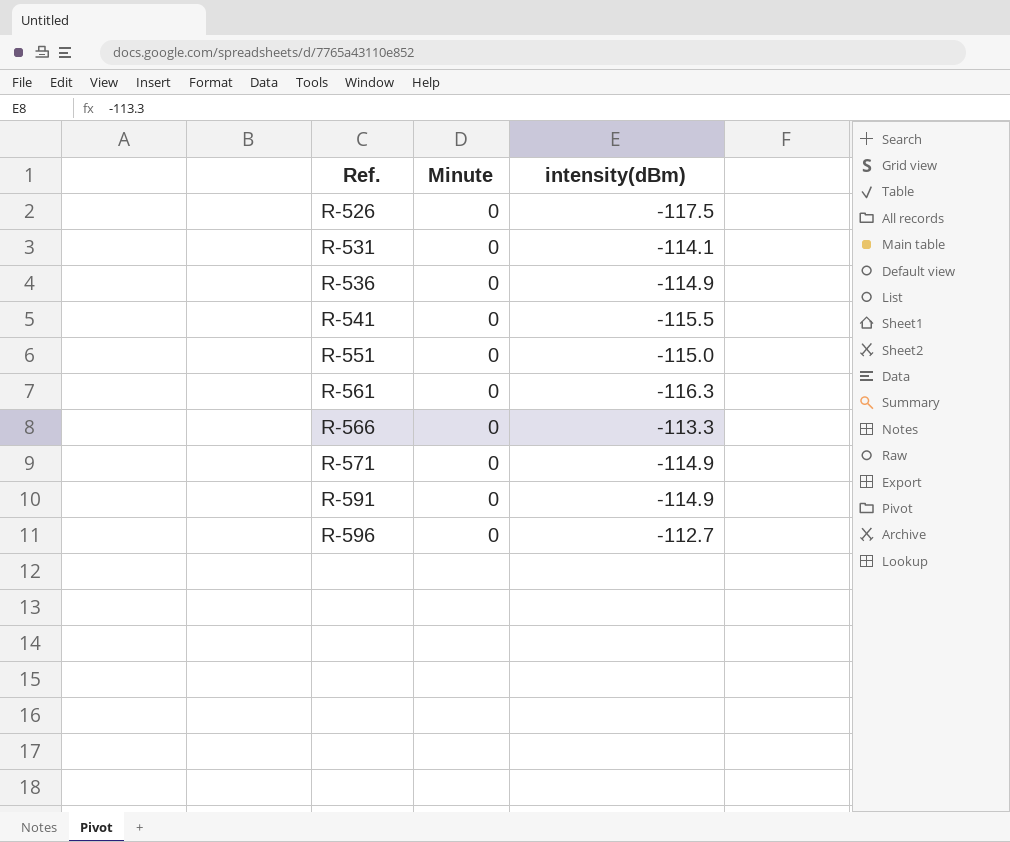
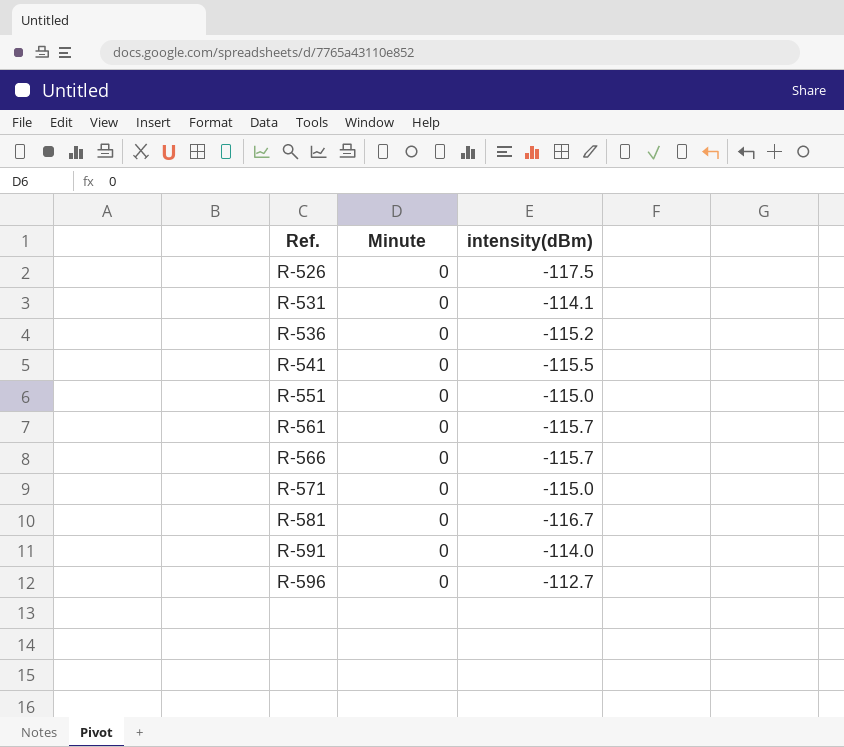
R-536 | intensity(dBm): -114.9 -> -115.2
R-561 | intensity(dBm): -116.3 -> -115.7
R-566 | intensity(dBm): -113.3 -> -115.7
R-571 | intensity(dBm): -114.9 -> -115.0
row R-581: none -> 0 | -116.7
R-591 | intensity(dBm): -114.9 -> -114.0

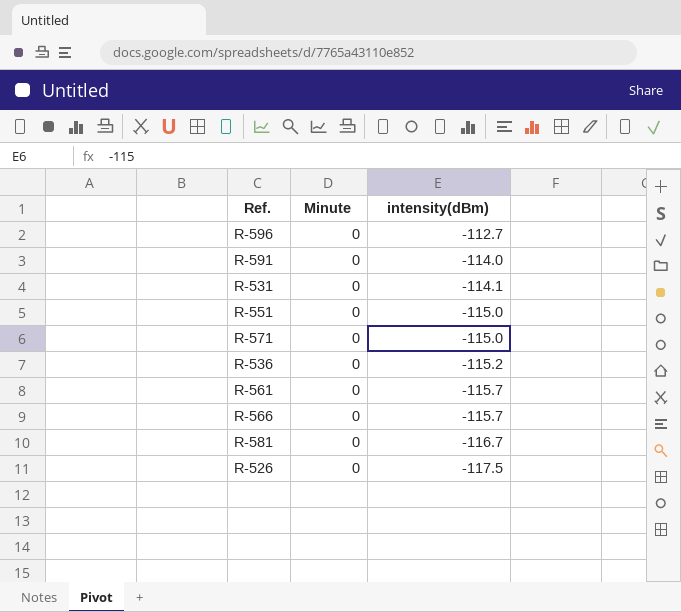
row order: Ref. ascending -> intensity(dBm) descending
row R-541: 0 | -115.5 -> none

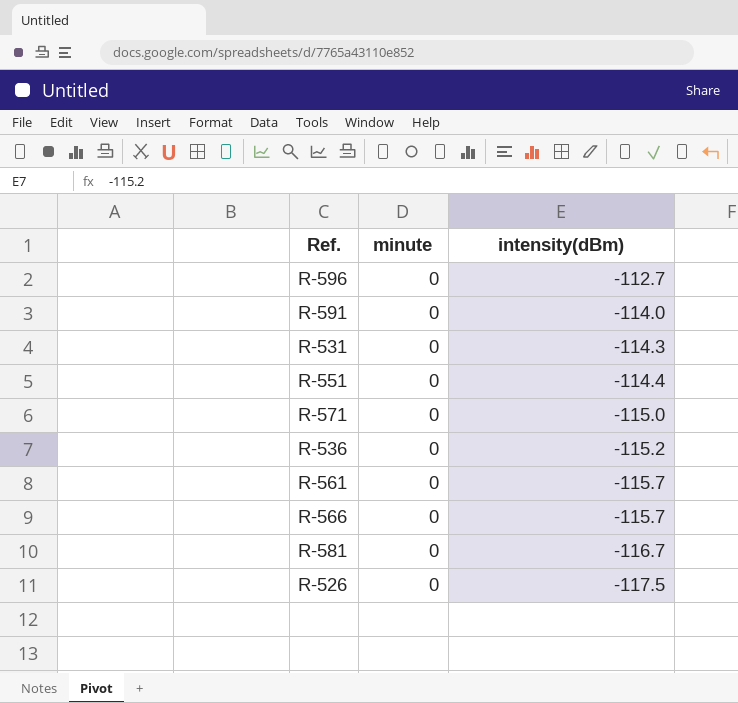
column name: Minute -> minute
R-531 | intensity(dBm): -114.1 -> -114.3
R-551 | intensity(dBm): -115.0 -> -114.4

